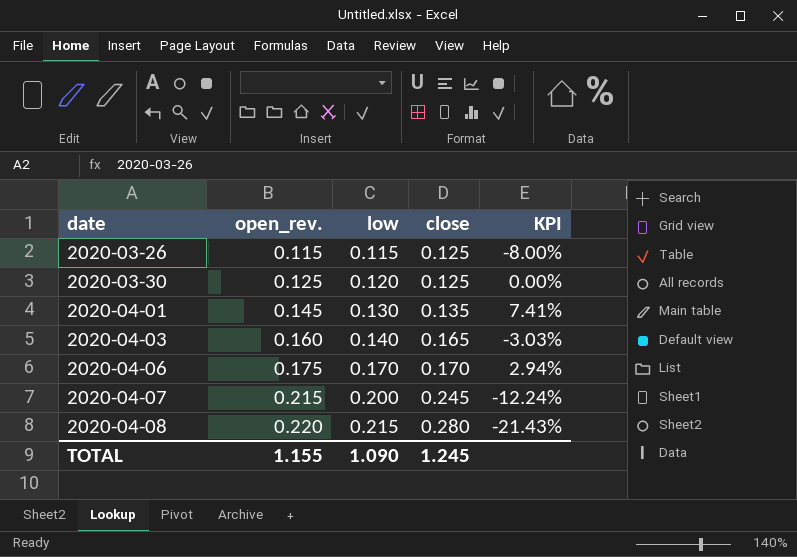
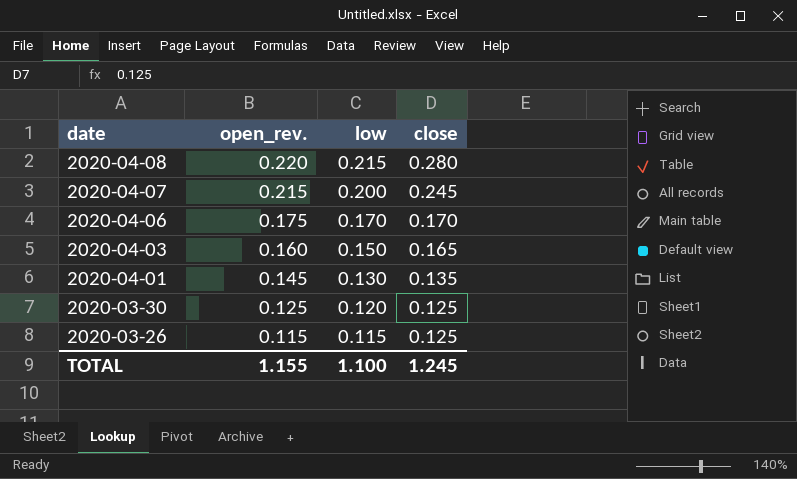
row order: date ascending -> date descending
column KPI | formula: ([open_rev.] - [close]) / [close] -> none
2020-04-03 | low: 0.140 -> 0.150
TOTAL | low: 1.090 -> 1.100

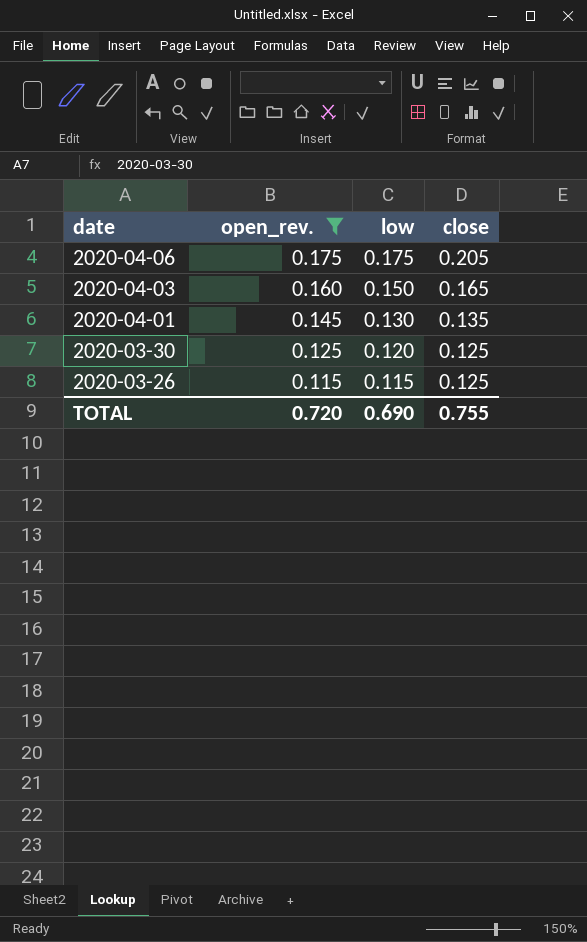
filter: none -> open_rev. <= 0.175
2020-04-06 | low: 0.170 -> 0.175
2020-04-06 | close: 0.170 -> 0.205
TOTAL | open_rev.: 1.155 -> 0.720
TOTAL | low: 1.100 -> 0.690
TOTAL | close: 1.245 -> 0.755

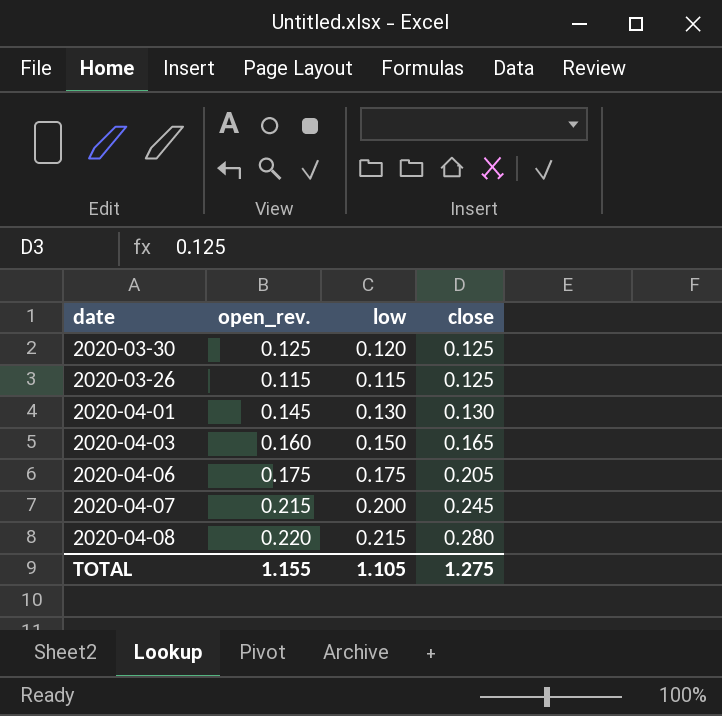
filter: open_rev. <= 0.175 -> none
row order: date descending -> close ascending
2020-04-01 | close: 0.135 -> 0.130
TOTAL | open_rev.: 0.720 -> 1.155
TOTAL | low: 0.690 -> 1.105
TOTAL | close: 0.755 -> 1.275

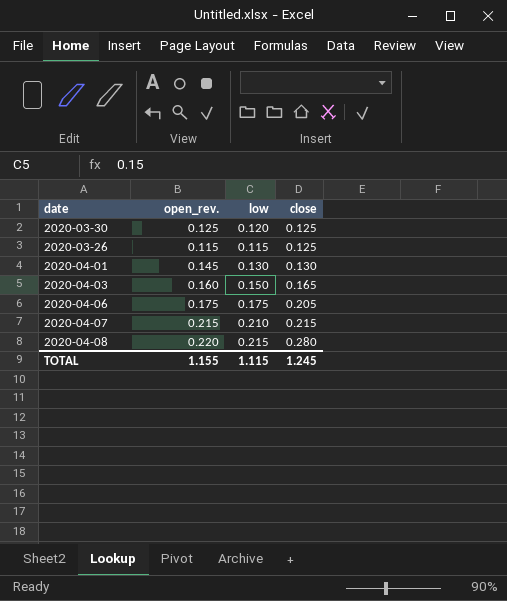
2020-04-07 | low: 0.200 -> 0.210
2020-04-07 | close: 0.245 -> 0.215
TOTAL | low: 1.105 -> 1.115
TOTAL | close: 1.275 -> 1.245

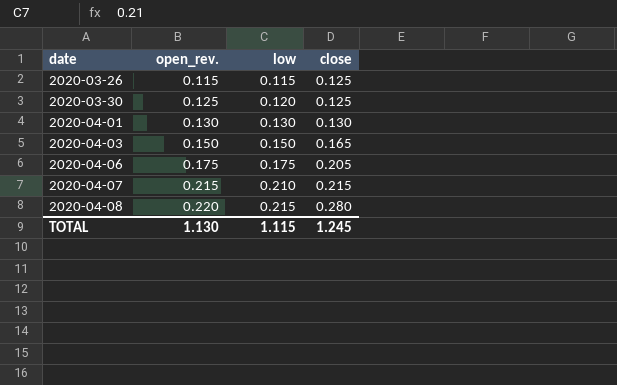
row order: close ascending -> date ascending
2020-04-01 | open_rev.: 0.145 -> 0.130
2020-04-03 | open_rev.: 0.160 -> 0.150
TOTAL | open_rev.: 1.155 -> 1.130

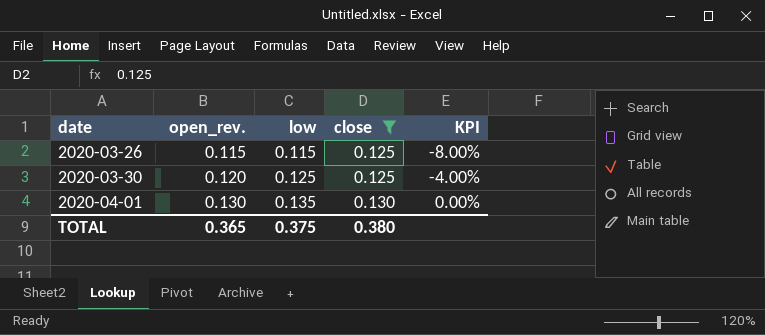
filter: none -> close <= 0.130
column KPI | formula: none -> ([open_rev.] - [close]) / [close]
2020-03-30 | open_rev.: 0.125 -> 0.120
2020-03-30 | low: 0.120 -> 0.125
2020-04-01 | low: 0.130 -> 0.135
TOTAL | open_rev.: 1.130 -> 0.365
TOTAL | low: 1.115 -> 0.375
TOTAL | close: 1.245 -> 0.380

